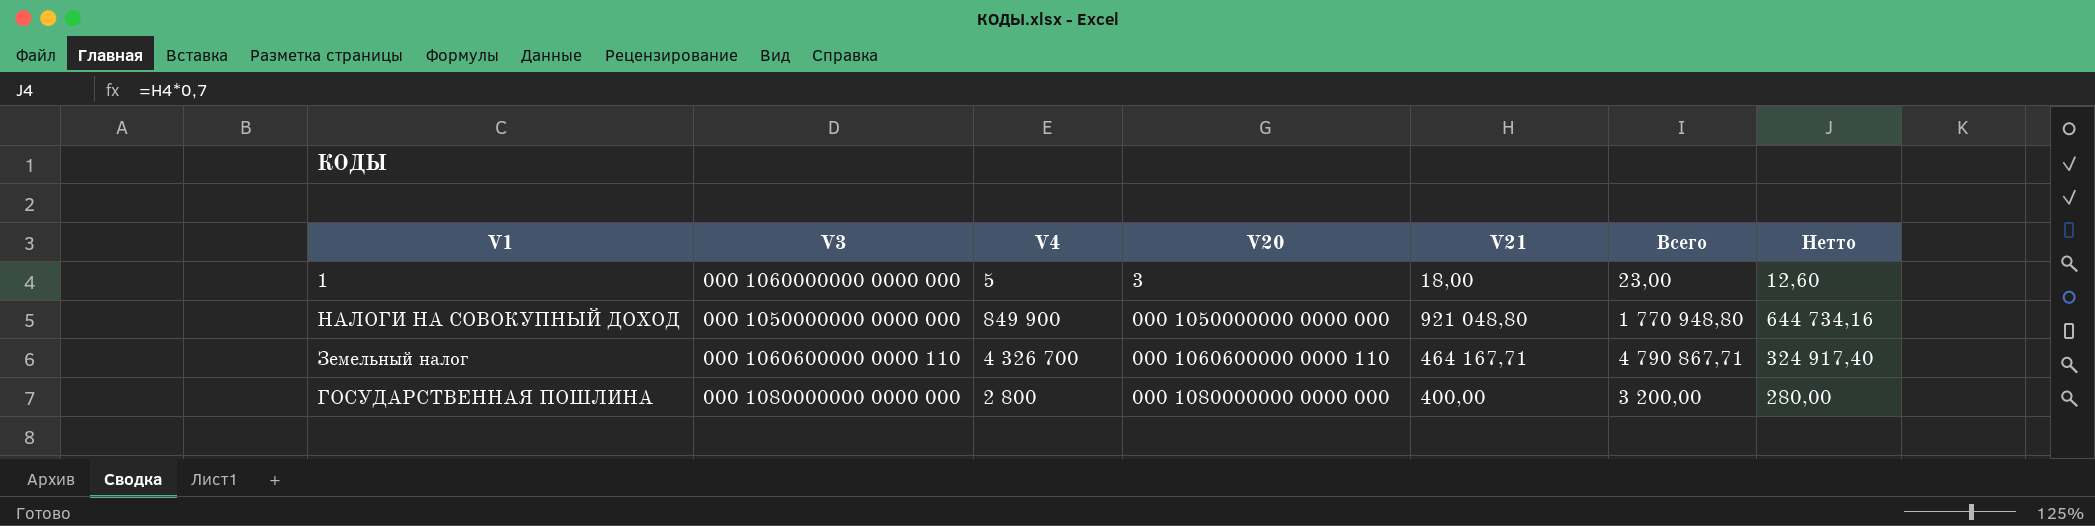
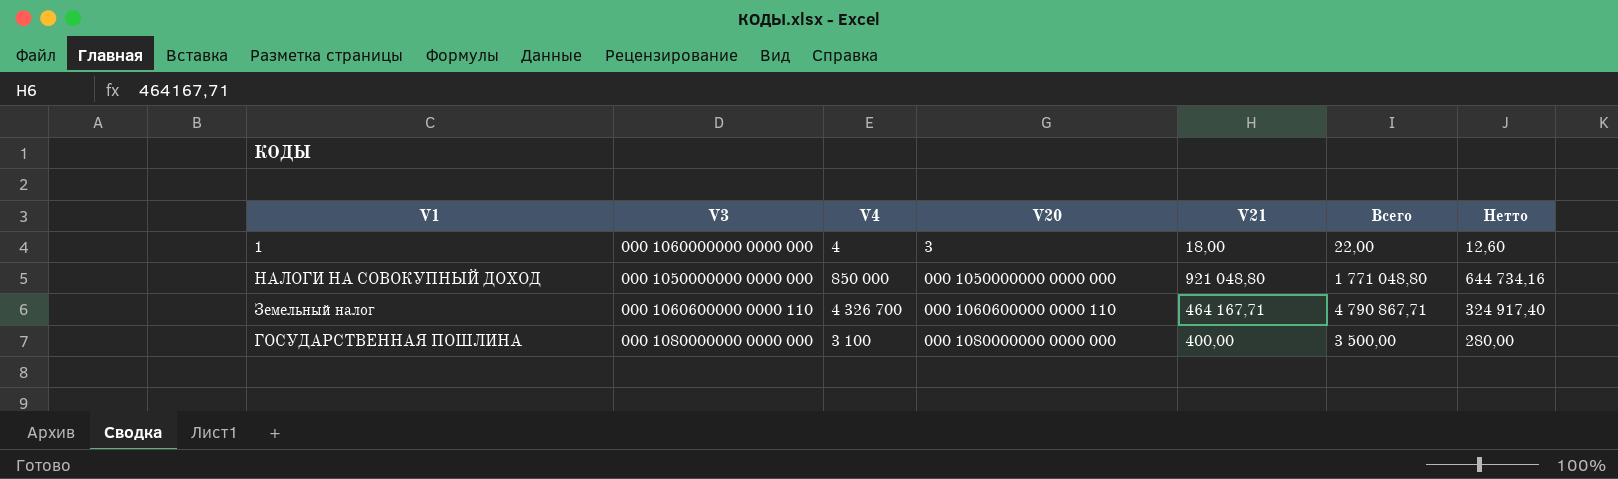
1 | V4: 5 -> 4
1 | Всего: 23,00 -> 22,00
НАЛОГИ НА СОВОКУПНЫЙ ДОХОД | V4: 849 900 -> 850 000
НАЛОГИ НА СОВОКУПНЫЙ ДОХОД | Всего: 1 770 948,80 -> 1 771 048,80
ГОСУДАРСТВЕННАЯ ПОШЛИНА | V4: 2 800 -> 3 100
ГОСУДАРСТВЕННАЯ ПОШЛИНА | Всего: 3 200,00 -> 3 500,00

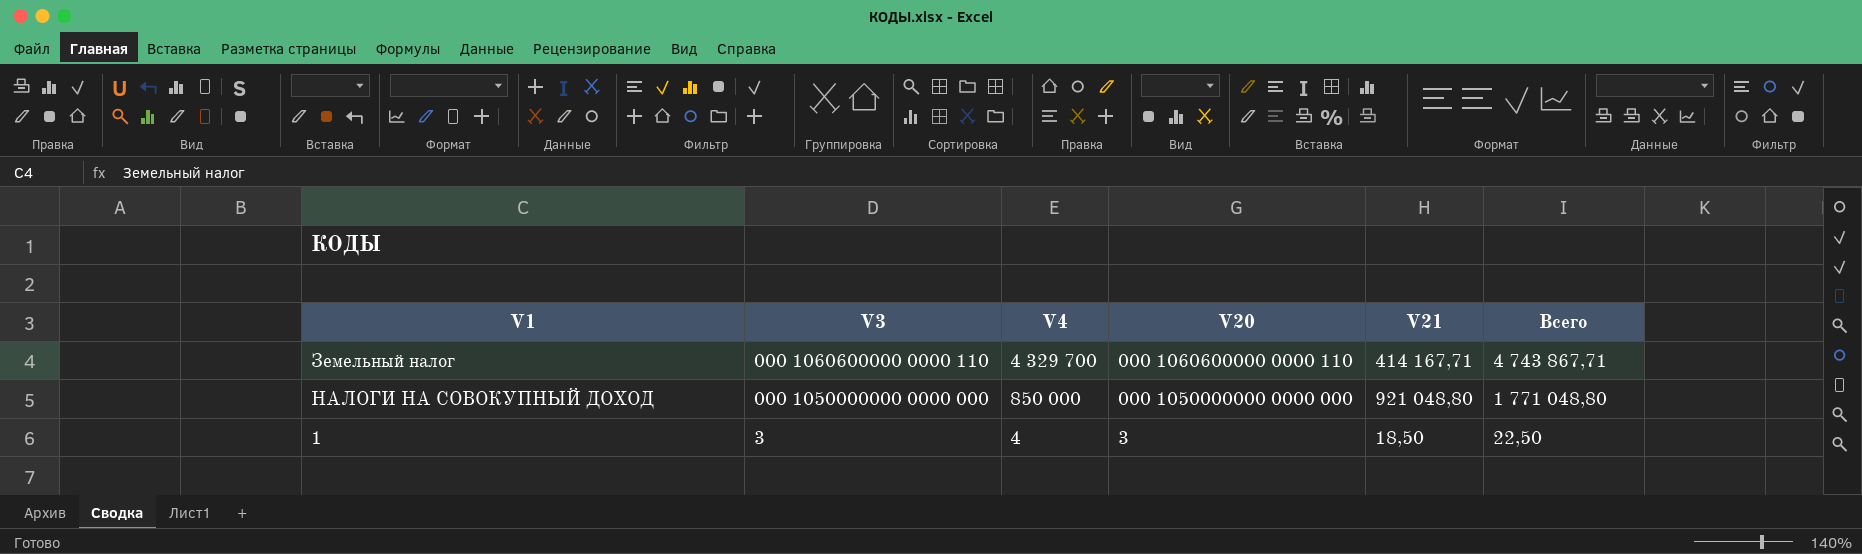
row order: none -> V4 descending
column Нетто | formula: [V21] * 0,7 -> none
row ГОСУДАРСТВЕННАЯ ПОШЛИНА: 000 1080000000 0000 000 | 3 100 | 000 1080000000 0000 000 | 400,00 | 3 500,00 | 280,00 -> none
Земельный налог | V4: 4 326 700 -> 4 329 700
Земельный налог | V21: 464 167,71 -> 414 167,71
Земельный налог | Всего: 4 790 867,71 -> 4 743 867,71
1 | V3: 000 1060000000 0000 000 -> 3
1 | V21: 18,00 -> 18,50
1 | Всего: 22,00 -> 22,50

